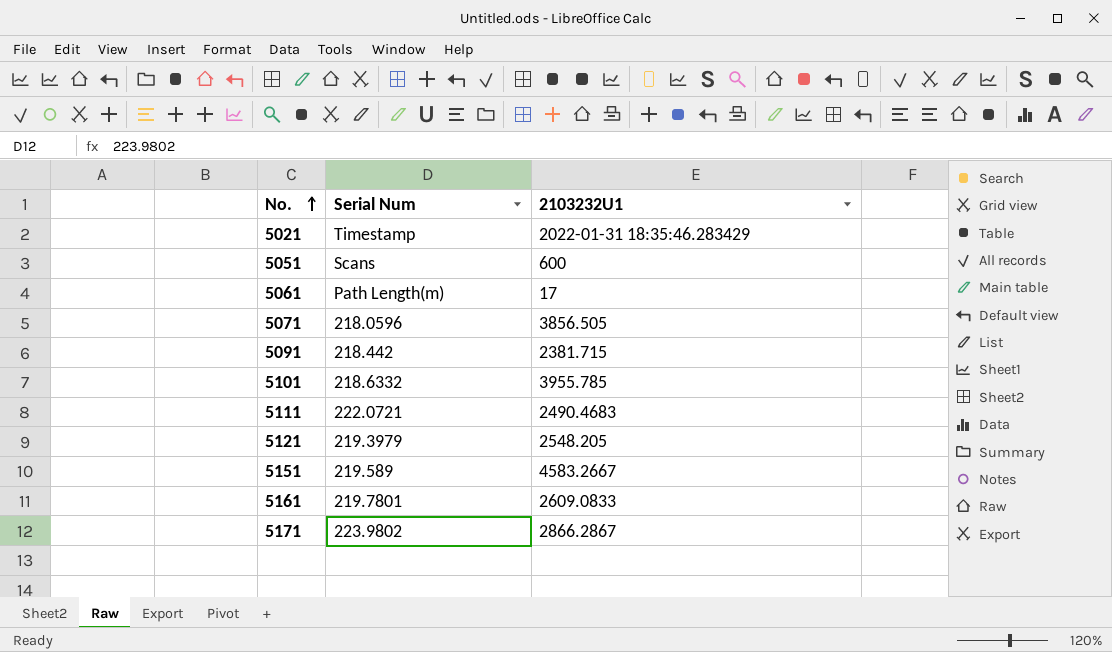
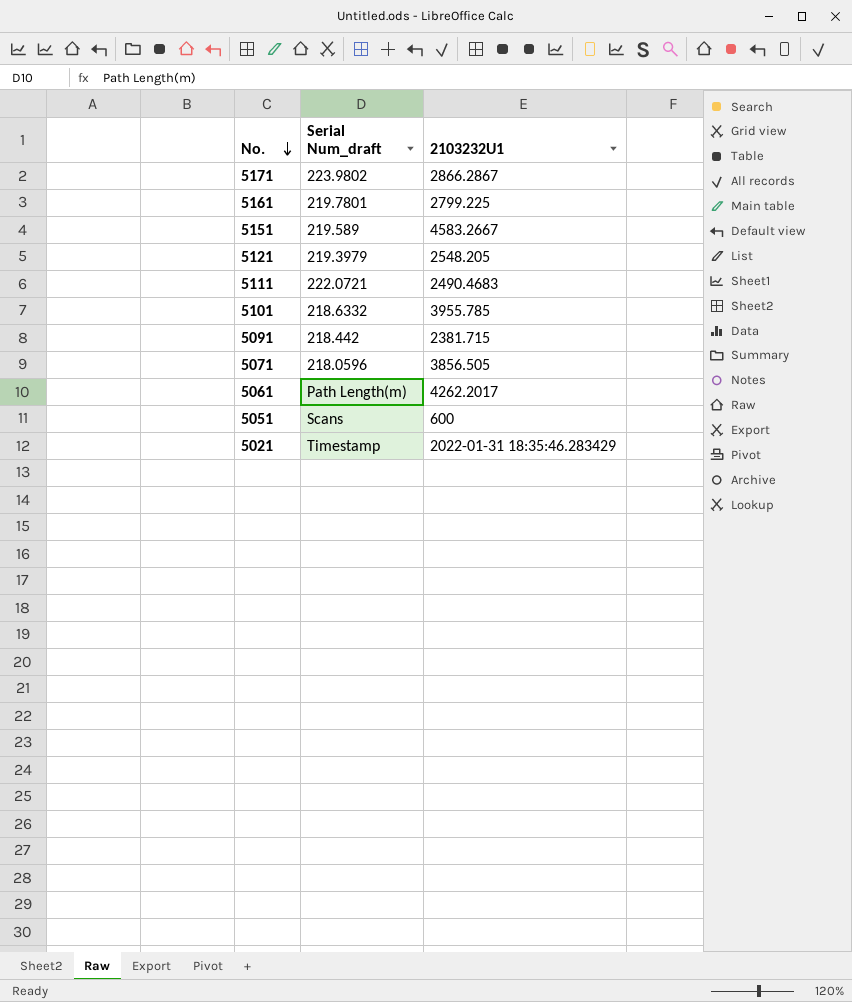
row order: No. ascending -> No. descending
column name: Serial Num -> Serial Num_draft
5161 | 2103232U1: 2609.0833 -> 2799.225
5061 | 2103232U1: 17 -> 4262.2017

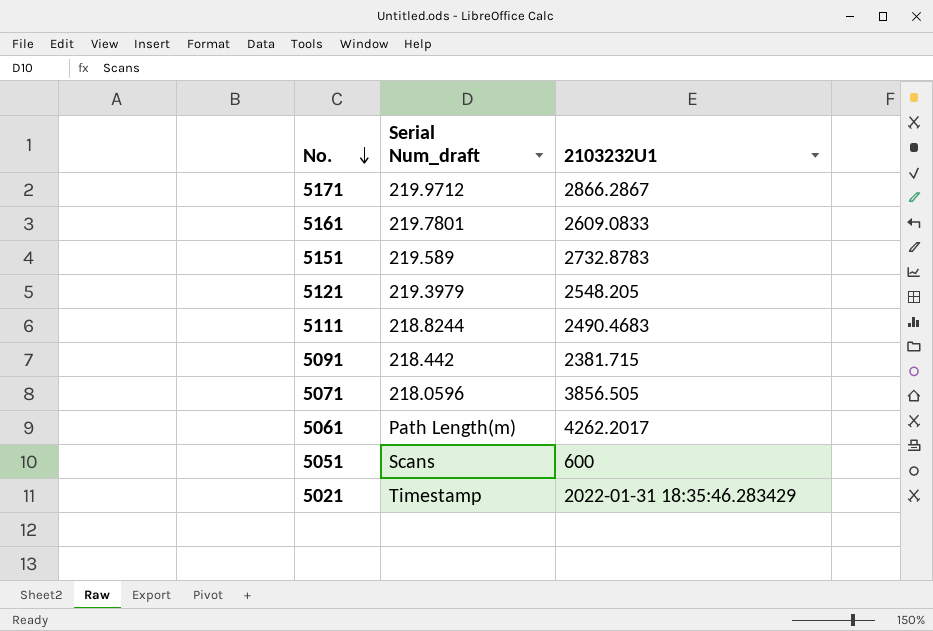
row 5101: 218.6332 | 3955.785 -> none
5171 | Serial Num_draft: 223.9802 -> 219.9712
5161 | 2103232U1: 2799.225 -> 2609.0833
5151 | 2103232U1: 4583.2667 -> 2732.8783
5111 | Serial Num_draft: 222.0721 -> 218.8244

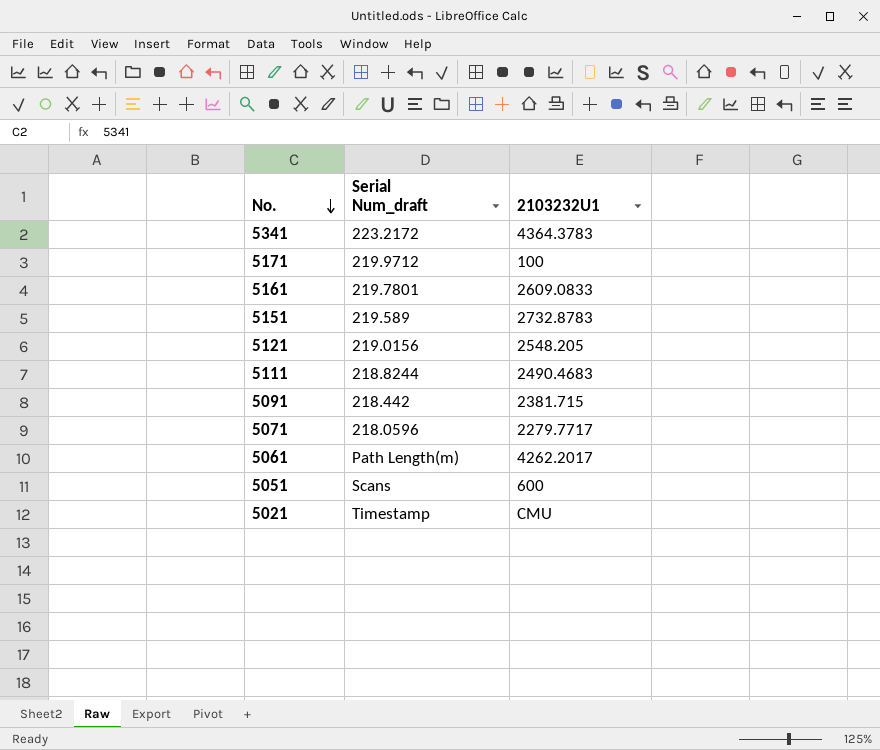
row 5341: none -> 223.2172 | 4364.3783
5171 | 2103232U1: 2866.2867 -> 100
5121 | Serial Num_draft: 219.3979 -> 219.0156
5071 | 2103232U1: 3856.505 -> 2279.7717
5021 | 2103232U1: 2022-01-31 18:35:46.283429 -> CMU

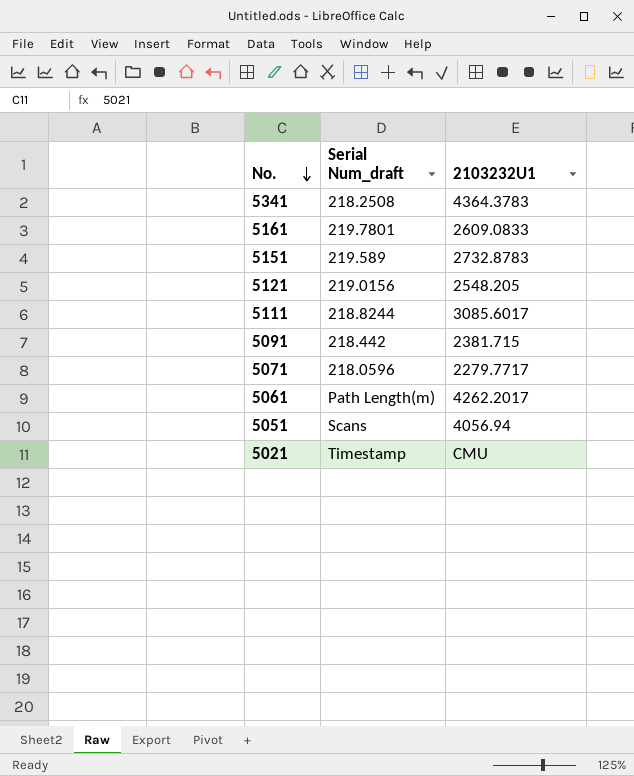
row 5171: 219.9712 | 100 -> none
5341 | Serial Num_draft: 223.2172 -> 218.2508
5111 | 2103232U1: 2490.4683 -> 3085.6017
5051 | 2103232U1: 600 -> 4056.94

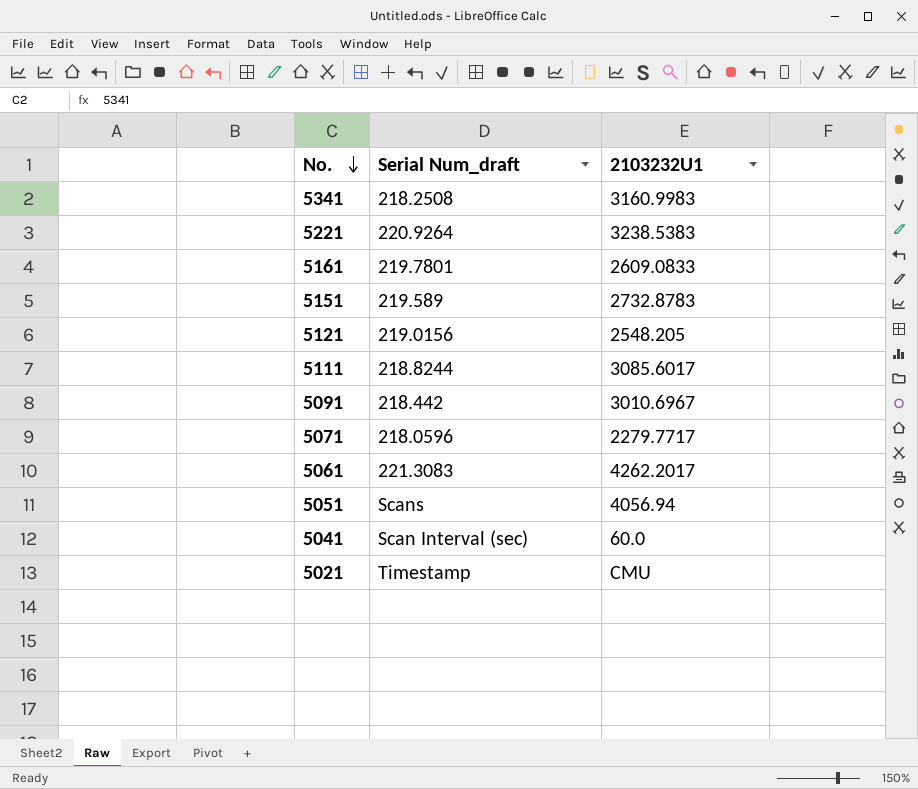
5341 | 2103232U1: 4364.3783 -> 3160.9983
row 5221: none -> 220.9264 | 3238.5383
5091 | 2103232U1: 2381.715 -> 3010.6967
5061 | Serial Num_draft: Path Length(m) -> 221.3083
row 5041: none -> Scan Interval (sec) | 60.0

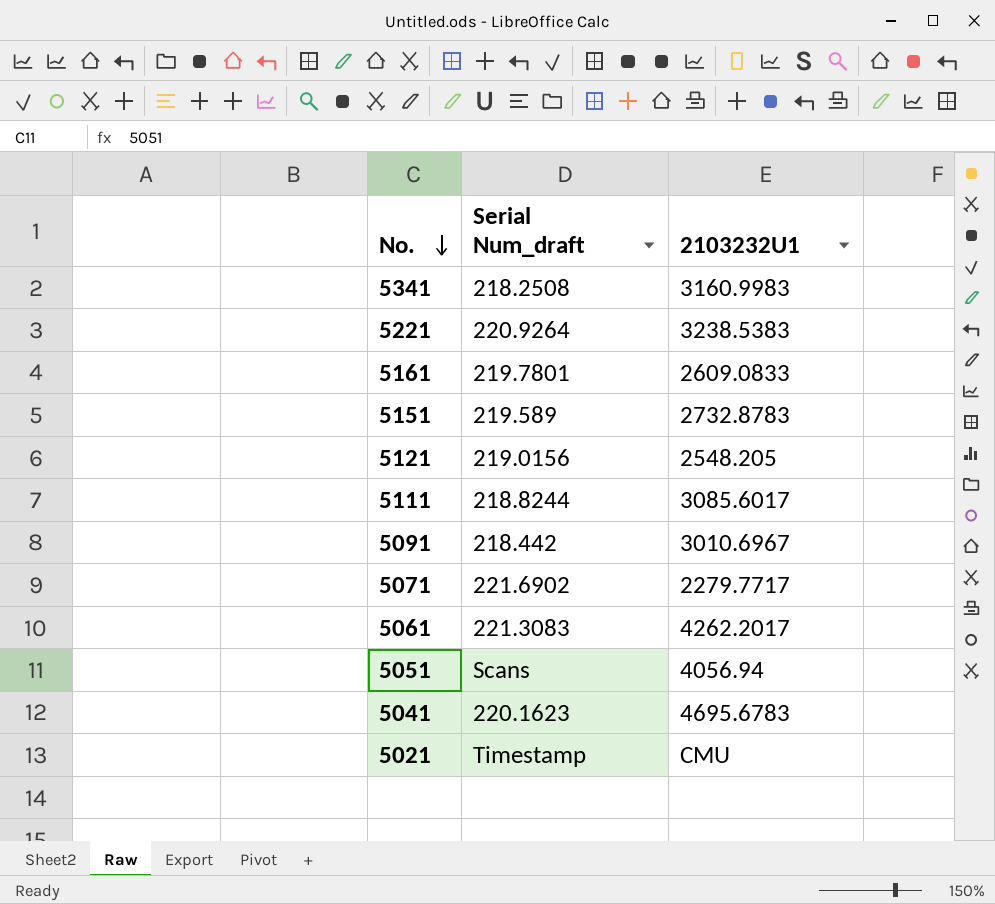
5071 | Serial Num_draft: 218.0596 -> 221.6902
5041 | Serial Num_draft: Scan Interval (sec) -> 220.1623
5041 | 2103232U1: 60.0 -> 4695.6783

